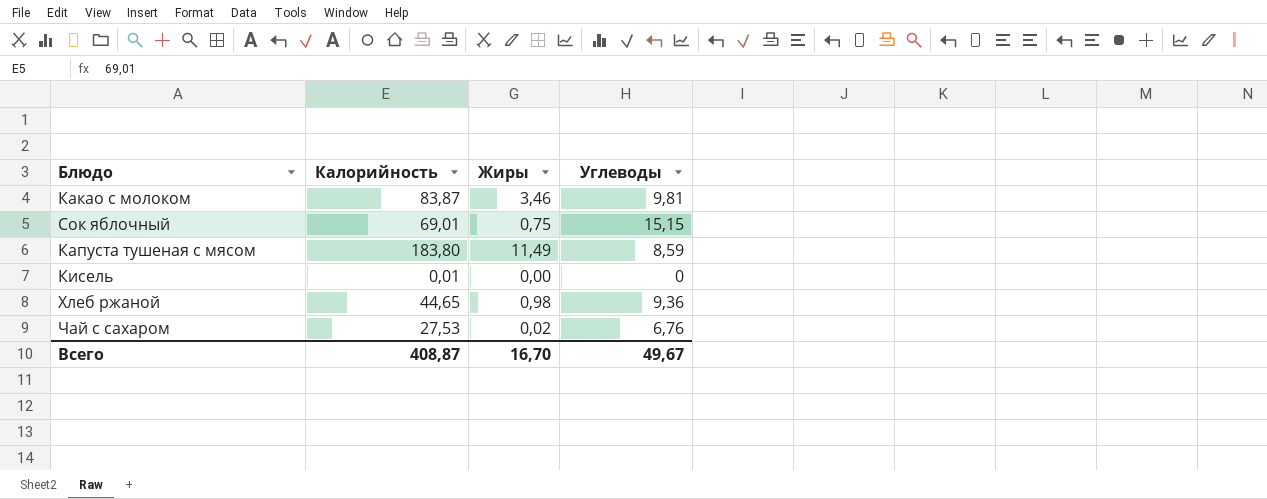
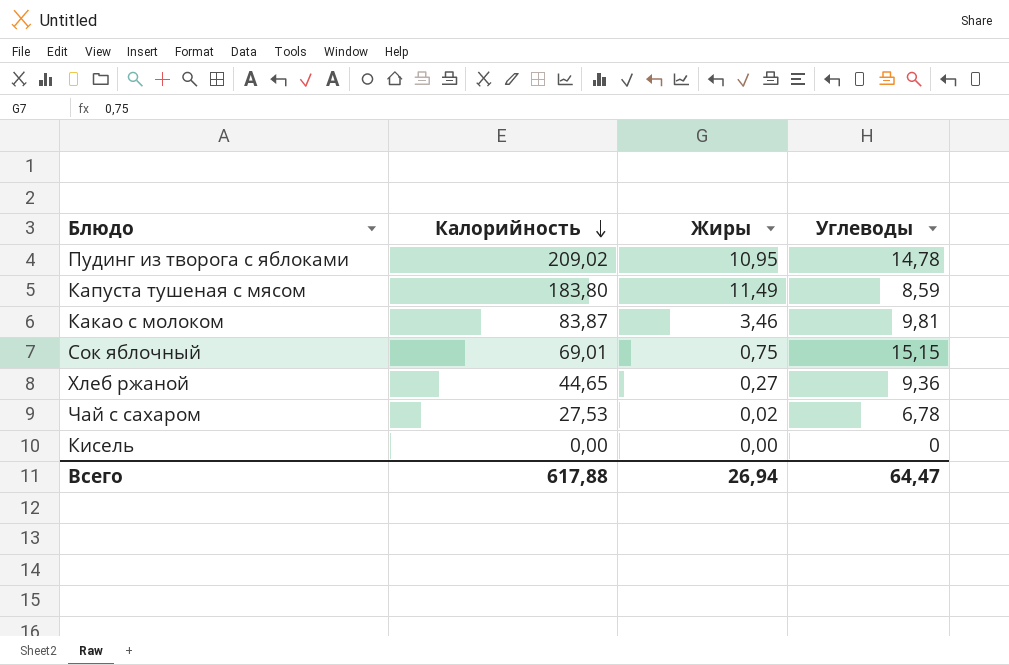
row order: none -> Калорийность descending
row Пудинг из творога с яблоками: none -> 209,02 | 10,95 | 14,78
Хлеб ржаной | Жиры: 0,98 -> 0,27
Чай с сахаром | Углеводы: 6,76 -> 6,78
Кисель | Калорийность: 0,01 -> 0,00
Всего | Калорийность: 408,87 -> 617,88
Всего | Жиры: 16,70 -> 26,94
Всего | Углеводы: 49,67 -> 64,47

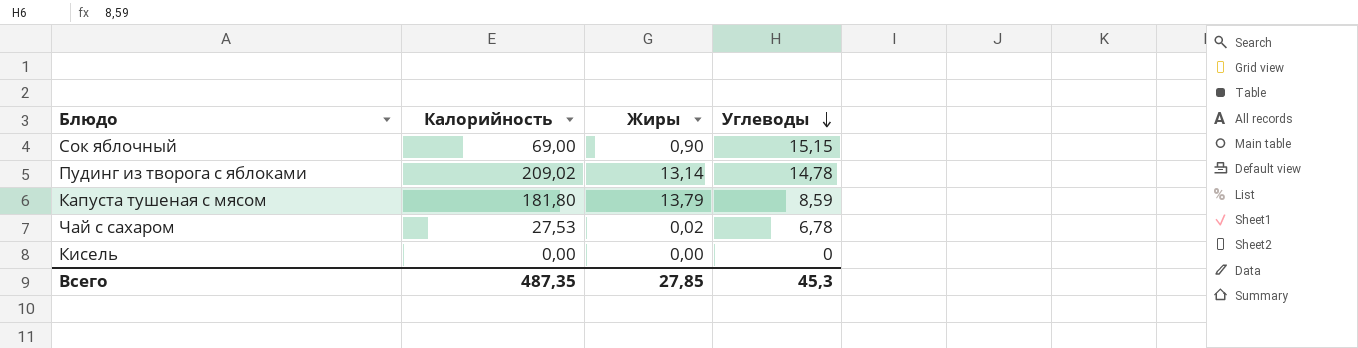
row order: Калорийность descending -> Углеводы descending
row Какао с молоком: 83,87 | 3,46 | 9,81 -> none
row Хлеб ржаной: 44,65 | 0,27 | 9,36 -> none
Сок яблочный | Калорийность: 69,01 -> 69,00
Сок яблочный | Жиры: 0,75 -> 0,90
Пудинг из творога с яблоками | Жиры: 10,95 -> 13,14
Капуста тушеная с мясом | Калорийность: 183,80 -> 181,80
Капуста тушеная с мясом | Жиры: 11,49 -> 13,79
Всего | Калорийность: 617,88 -> 487,35
Всего | Жиры: 26,94 -> 27,85
Всего | Углеводы: 64,47 -> 45,3

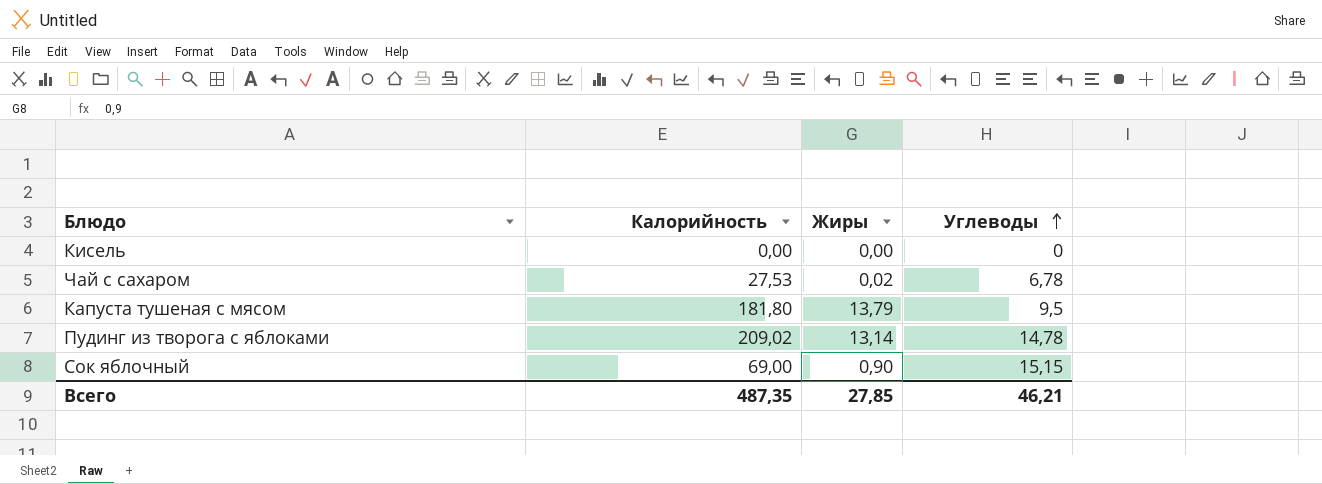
row order: Углеводы descending -> Углеводы ascending
Капуста тушеная с мясом | Углеводы: 8,59 -> 9,5
Всего | Углеводы: 45,3 -> 46,21

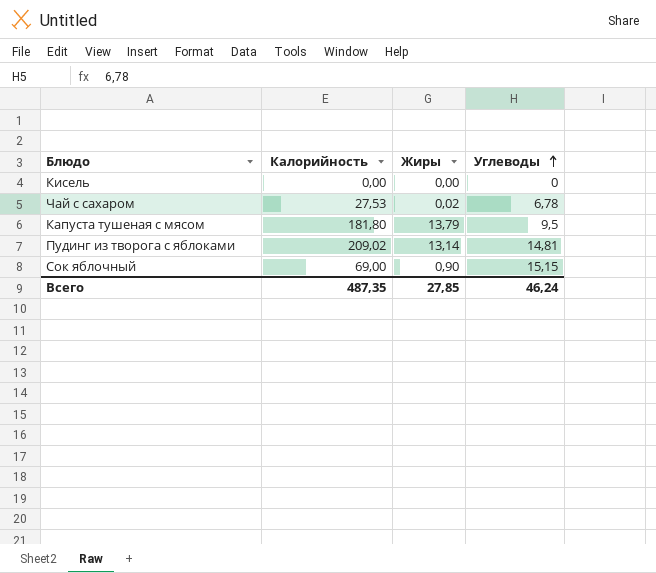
Пудинг из творога с яблоками | Углеводы: 14,78 -> 14,81
Всего | Углеводы: 46,21 -> 46,24

